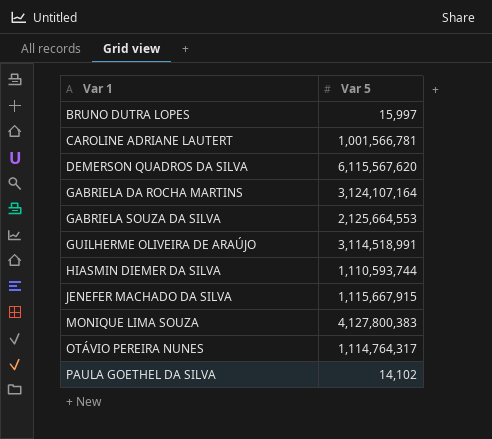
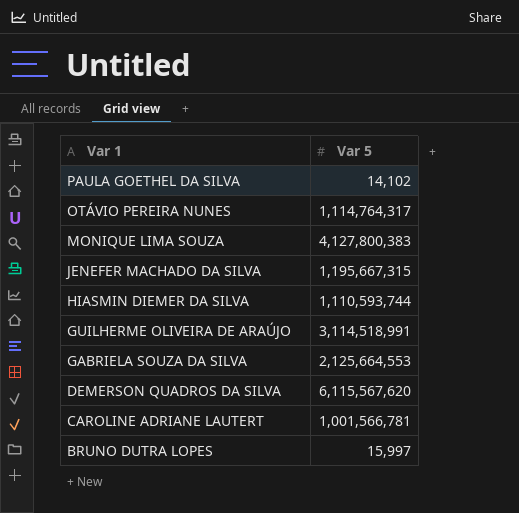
row order: Var 1 ascending -> Var 1 descending
row GABRIELA DA ROCHA MARTINS: 3,124,107,164 -> none
JENEFER MACHADO DA SILVA | Var 5: 1,115,667,915 -> 1,195,667,315

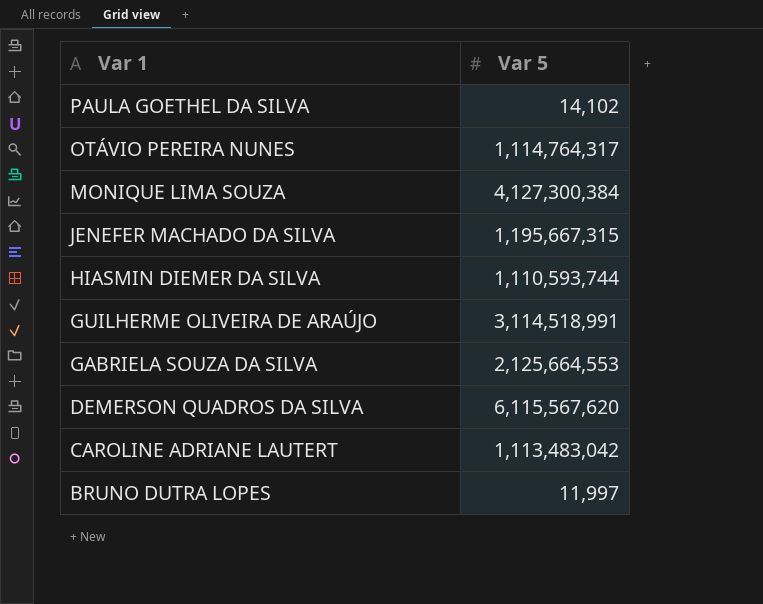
MONIQUE LIMA SOUZA | Var 5: 4,127,800,383 -> 4,127,300,384
CAROLINE ADRIANE LAUTERT | Var 5: 1,001,566,781 -> 1,113,483,042
BRUNO DUTRA LOPES | Var 5: 15,997 -> 11,997

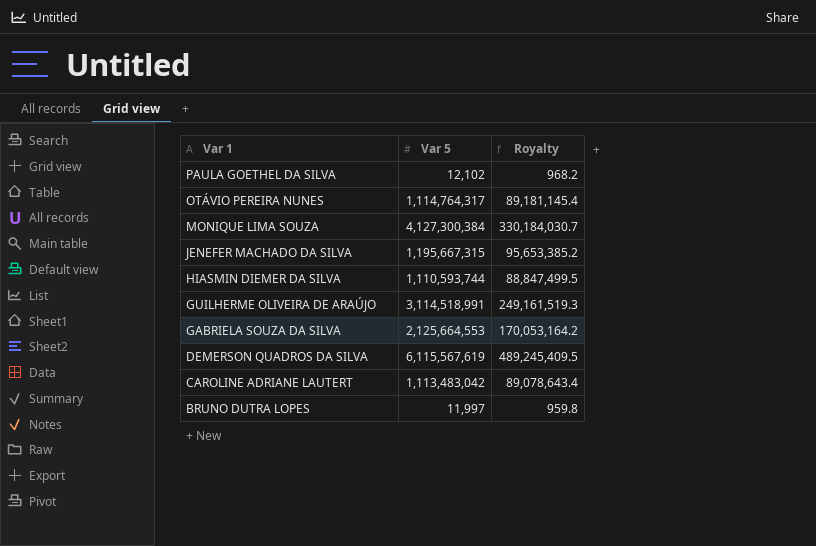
column Royalty | formula: none -> [Var 5] * 0.08
PAULA GOETHEL DA SILVA | Var 5: 14,102 -> 12,102
DEMERSON QUADROS DA SILVA | Var 5: 6,115,567,620 -> 6,115,567,619

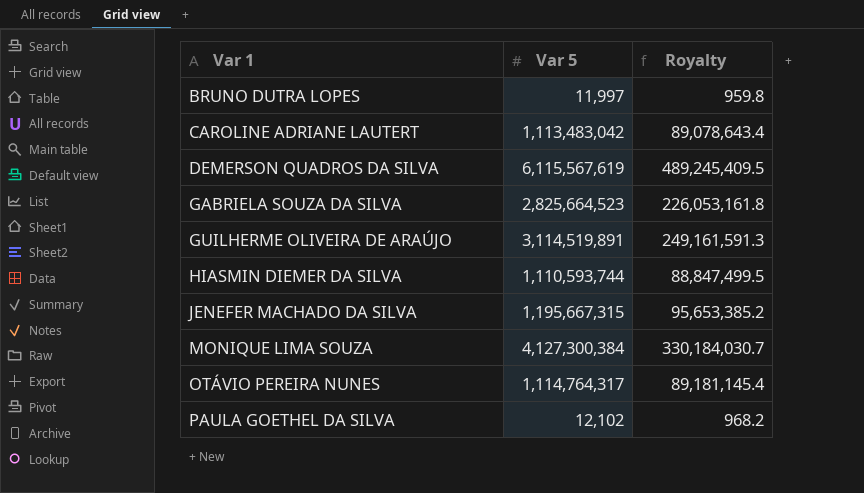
row order: Var 1 descending -> Var 1 ascending
GABRIELA SOUZA DA SILVA | Var 5: 2,125,664,553 -> 2,825,664,523
GABRIELA SOUZA DA SILVA | Royalty: 170,053,164.2 -> 226,053,161.8
GUILHERME OLIVEIRA DE ARAÚJO | Var 5: 3,114,518,991 -> 3,114,519,891
GUILHERME OLIVEIRA DE ARAÚJO | Royalty: 249,161,519.3 -> 249,161,591.3

